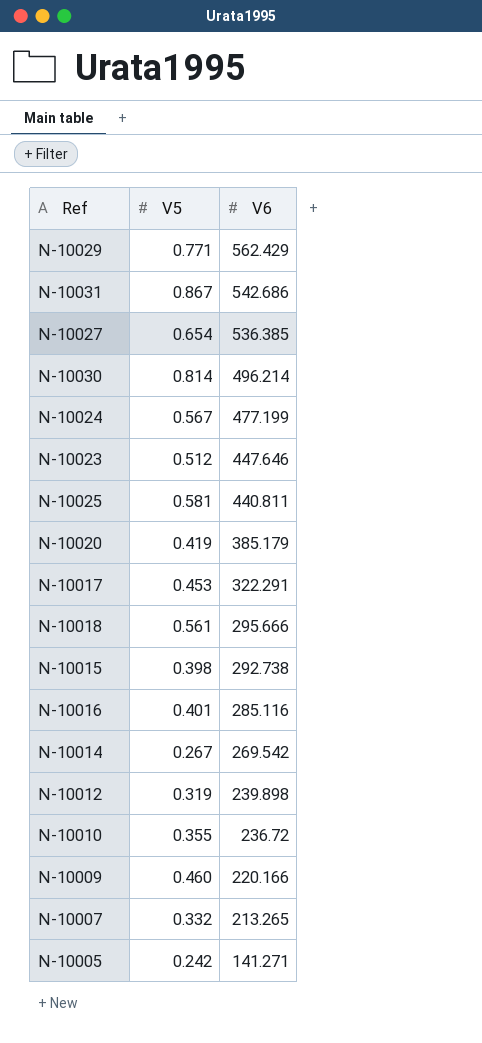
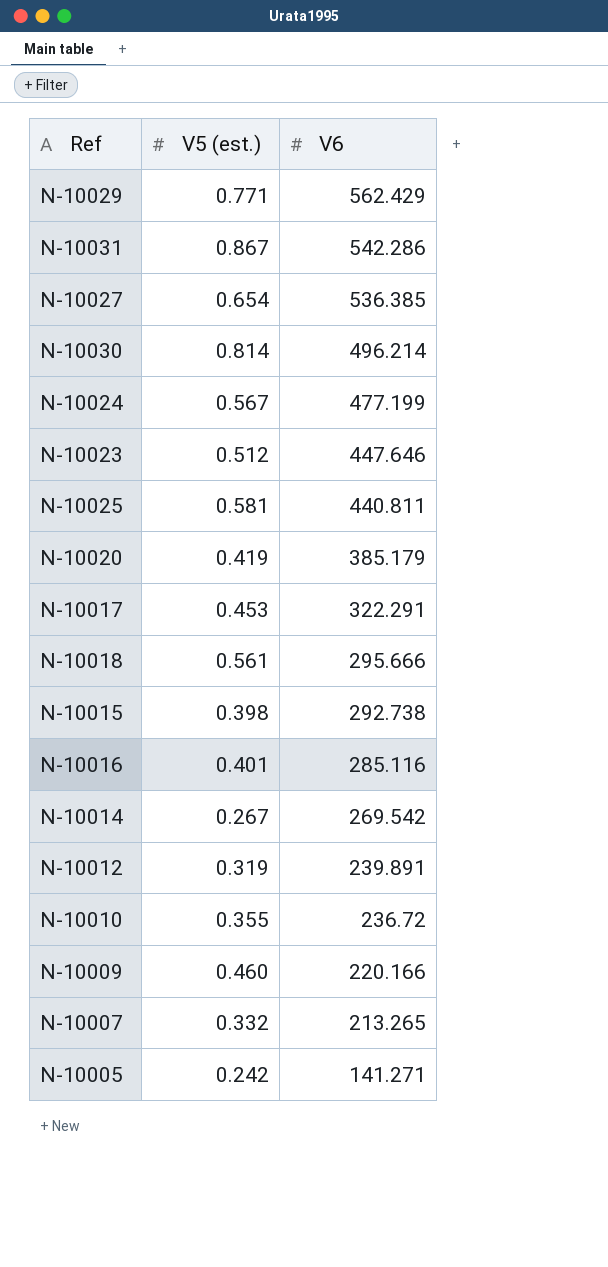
column name: V5 -> V5 (est.)
N-10031 | V6: 542.686 -> 542.286
N-10012 | V6: 239.898 -> 239.891

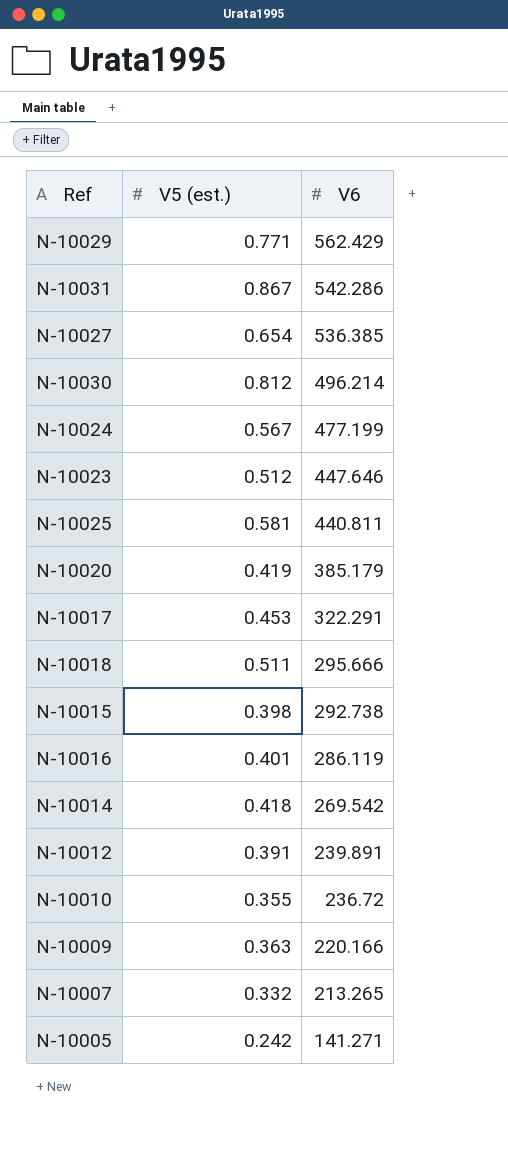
N-10030 | V5 (est.): 0.814 -> 0.812
N-10018 | V5 (est.): 0.561 -> 0.511
N-10016 | V6: 285.116 -> 286.119
N-10014 | V5 (est.): 0.267 -> 0.418
N-10012 | V5 (est.): 0.319 -> 0.391
N-10009 | V5 (est.): 0.460 -> 0.363

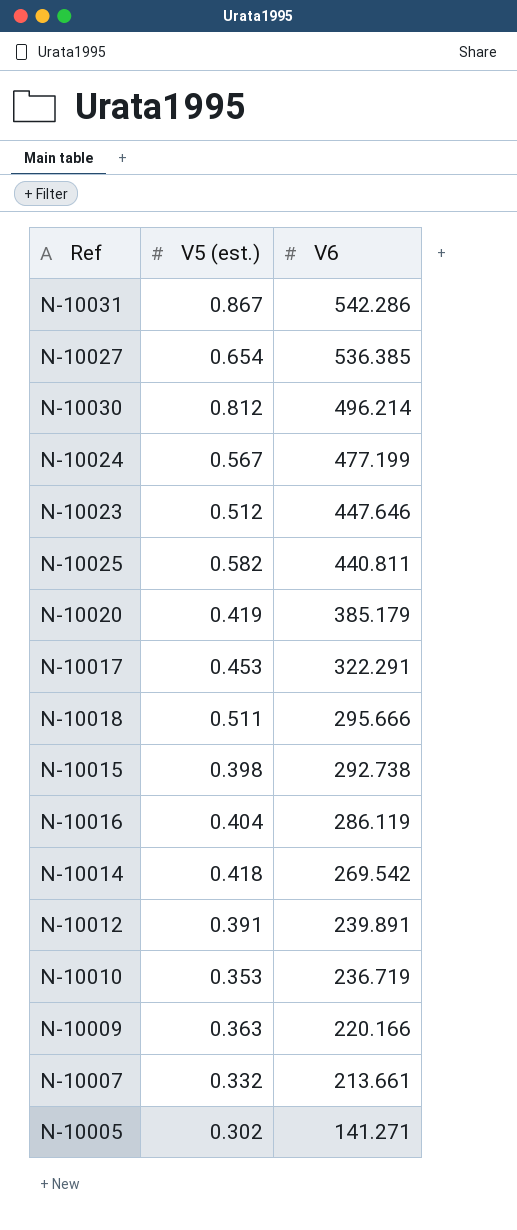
row N-10029: 0.771 | 562.429 -> none
N-10025 | V5 (est.): 0.581 -> 0.582
N-10016 | V5 (est.): 0.401 -> 0.404
N-10010 | V5 (est.): 0.355 -> 0.353
N-10010 | V6: 236.72 -> 236.719
N-10007 | V6: 213.265 -> 213.661
N-10005 | V5 (est.): 0.242 -> 0.302

